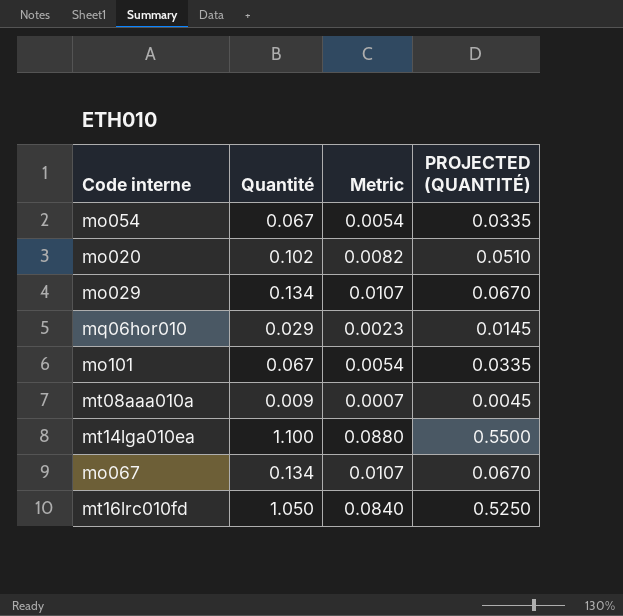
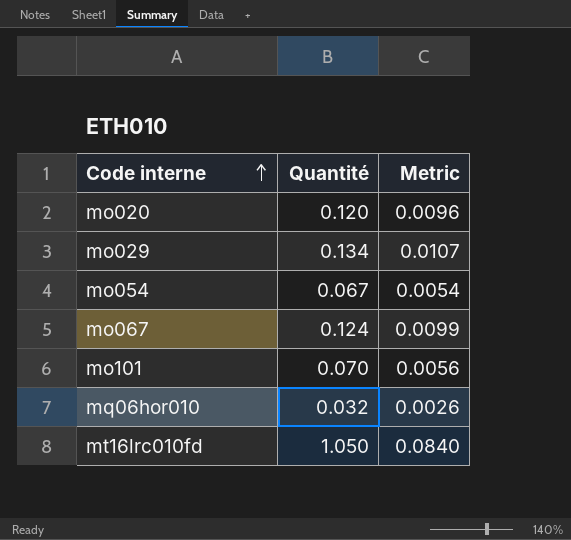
row order: none -> Code interne ascending
column PROJECTED (QUANTITÉ) | formula: [Quantité] * 0.5 -> none
row mt08aaa010a: 0.009 | 0.0007 | 0.0045 -> none
row mt14lga010ea: 1.100 | 0.0880 | 0.5500 -> none
mo020 | Quantité: 0.102 -> 0.120
mo020 | Metric: 0.0082 -> 0.0096
mo067 | Quantité: 0.134 -> 0.124
mo067 | Metric: 0.0107 -> 0.0099
mo101 | Quantité: 0.067 -> 0.070
mo101 | Metric: 0.0054 -> 0.0056
mq06hor010 | Quantité: 0.029 -> 0.032
mq06hor010 | Metric: 0.0023 -> 0.0026

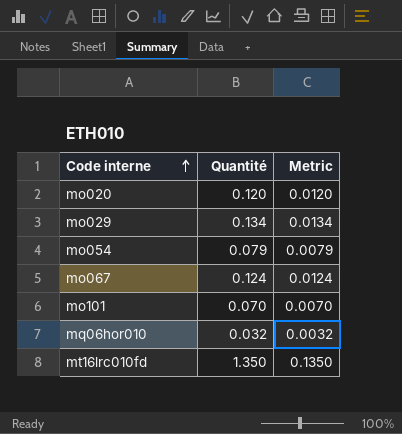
column Metric | formula: [Quantité] * 0.08 -> [Quantité] * 0.1
mo054 | Quantité: 0.067 -> 0.079
mt16lrc010fd | Quantité: 1.050 -> 1.350

